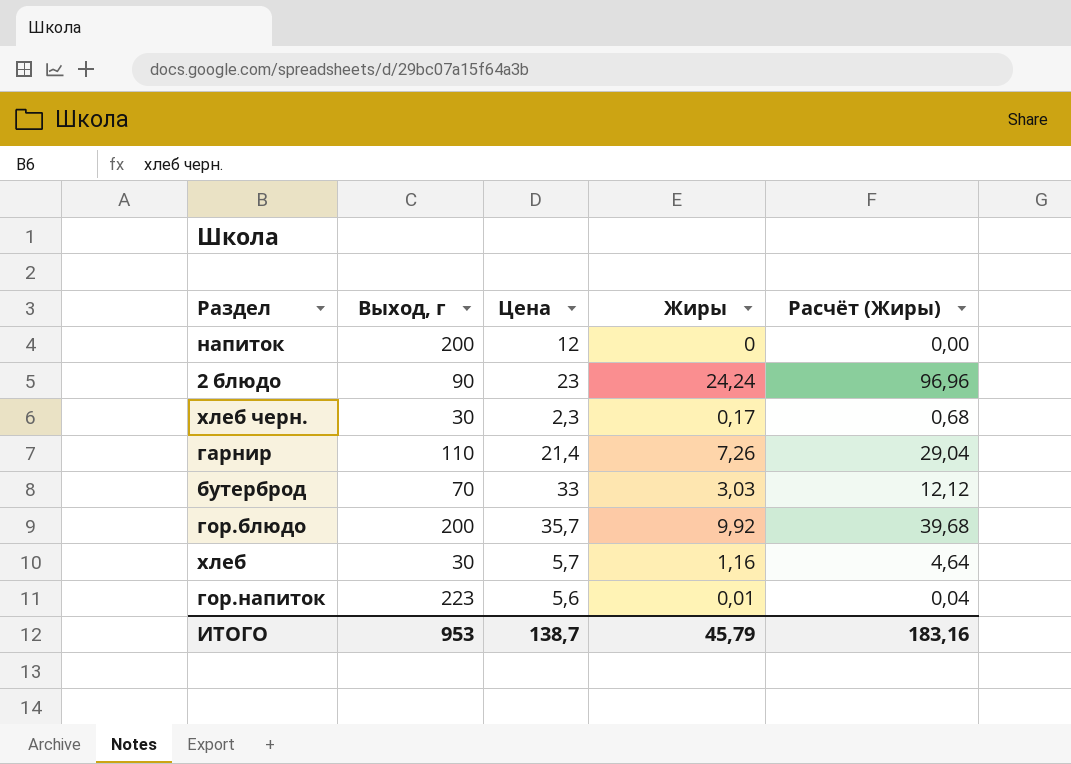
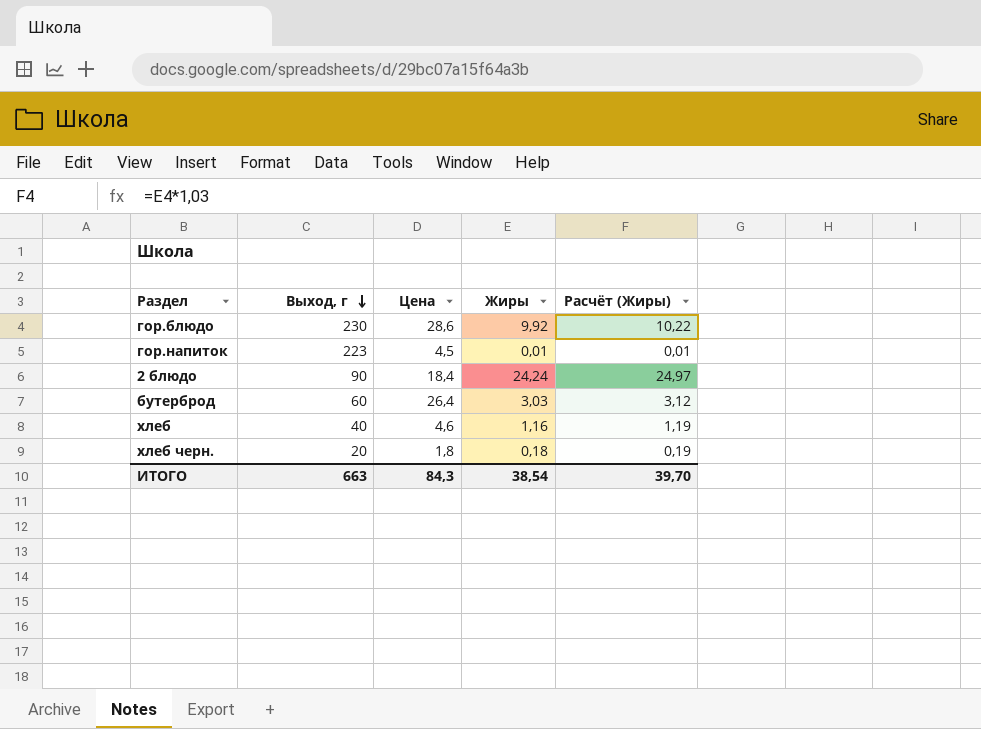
row order: none -> Выход, г descending
column Расчёт (Жиры) | formula: [Жиры] * 4 -> [Жиры] * 1,03
row напиток: 200 | 12 | 0 | 0,00 -> none
row гарнир: 110 | 21,4 | 7,26 | 29,04 -> none
гор.блюдо | Выход, г: 200 -> 230
гор.блюдо | Цена: 35,7 -> 28,6
гор.напиток | Цена: 5,6 -> 4,5
2 блюдо | Цена: 23 -> 18,4
бутерброд | Выход, г: 70 -> 60
бутерброд | Цена: 33 -> 26,4
хлеб | Выход, г: 30 -> 40
хлеб | Цена: 5,7 -> 4,6
хлеб черн. | Выход, г: 30 -> 20
хлеб черн. | Цена: 2,3 -> 1,8
хлеб черн. | Жиры: 0,17 -> 0,18
ИТОГО | Выход, г: 953 -> 663
ИТОГО | Цена: 138,7 -> 84,3
ИТОГО | Жиры: 45,79 -> 38,54
ИТОГО | Расчёт (Жиры): 183,16 -> 39,70

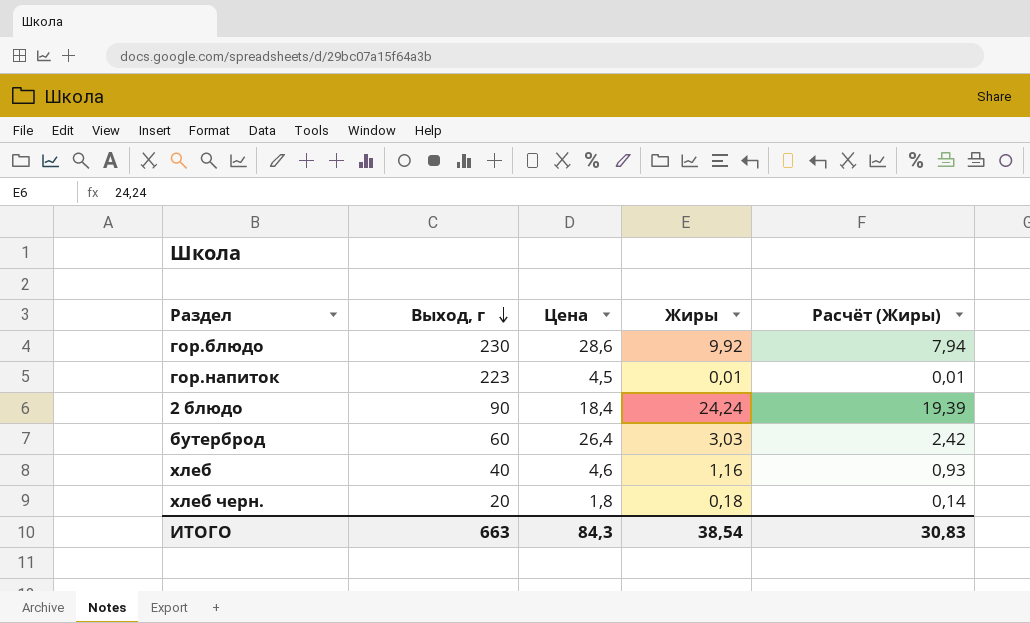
column Расчёт (Жиры) | formula: [Жиры] * 1,03 -> [Жиры] * 0,8
ИТОГО | Расчёт (Жиры): 39,70 -> 30,83

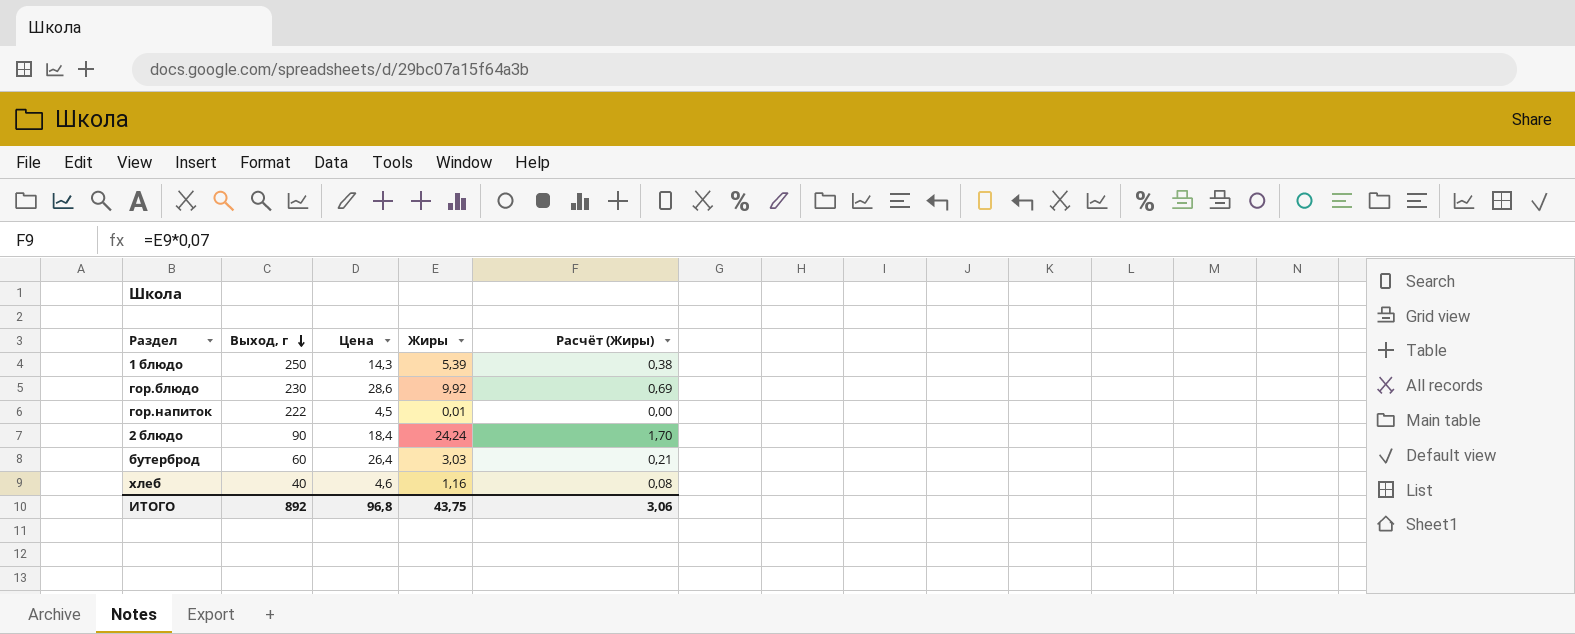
column Расчёт (Жиры) | formula: [Жиры] * 0,8 -> [Жиры] * 0,07
row хлеб черн.: 20 | 1,8 | 0,18 | 0,14 -> none
row 1 блюдо: none -> 250 | 14,3 | 5,39 | 0,38
гор.напиток | Выход, г: 223 -> 222
ИТОГО | Выход, г: 663 -> 892
ИТОГО | Цена: 84,3 -> 96,8
ИТОГО | Жиры: 38,54 -> 43,75
ИТОГО | Расчёт (Жиры): 30,83 -> 3,06

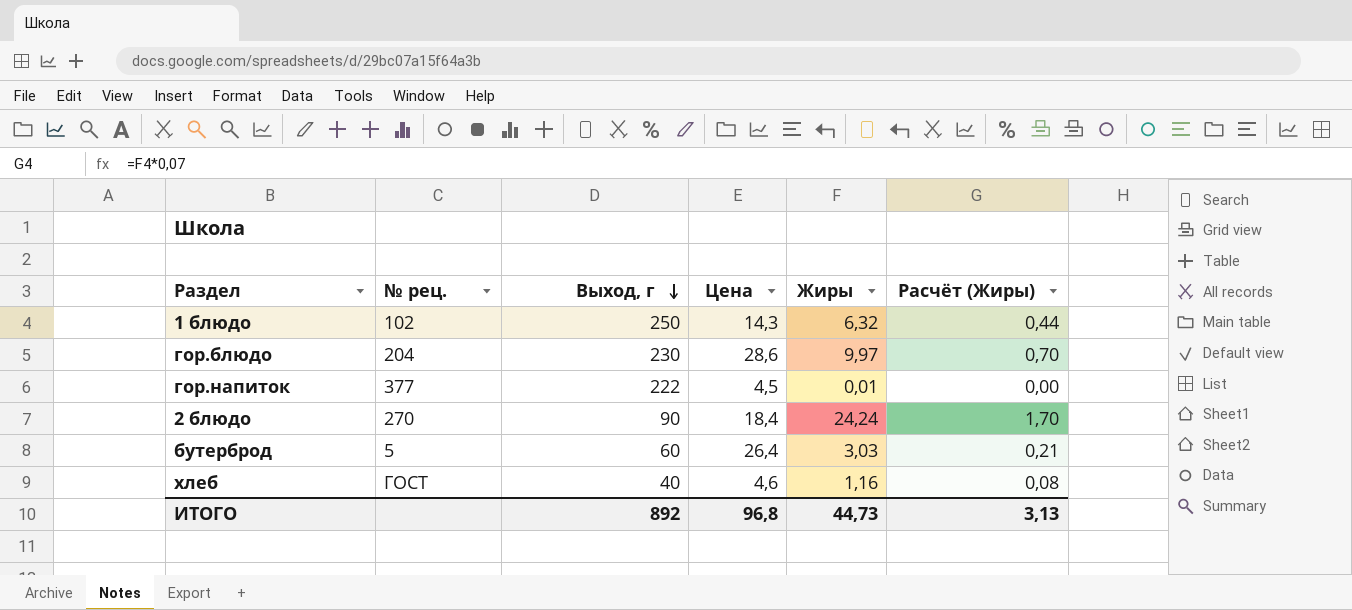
column № рец. | position: none -> 2
1 блюдо | Жиры: 5,39 -> 6,32
1 блюдо | Расчёт (Жиры): 0,38 -> 0,44
гор.блюдо | Жиры: 9,92 -> 9,97
гор.блюдо | Расчёт (Жиры): 0,69 -> 0,70
ИТОГО | Жиры: 43,75 -> 44,73
ИТОГО | Расчёт (Жиры): 3,06 -> 3,13

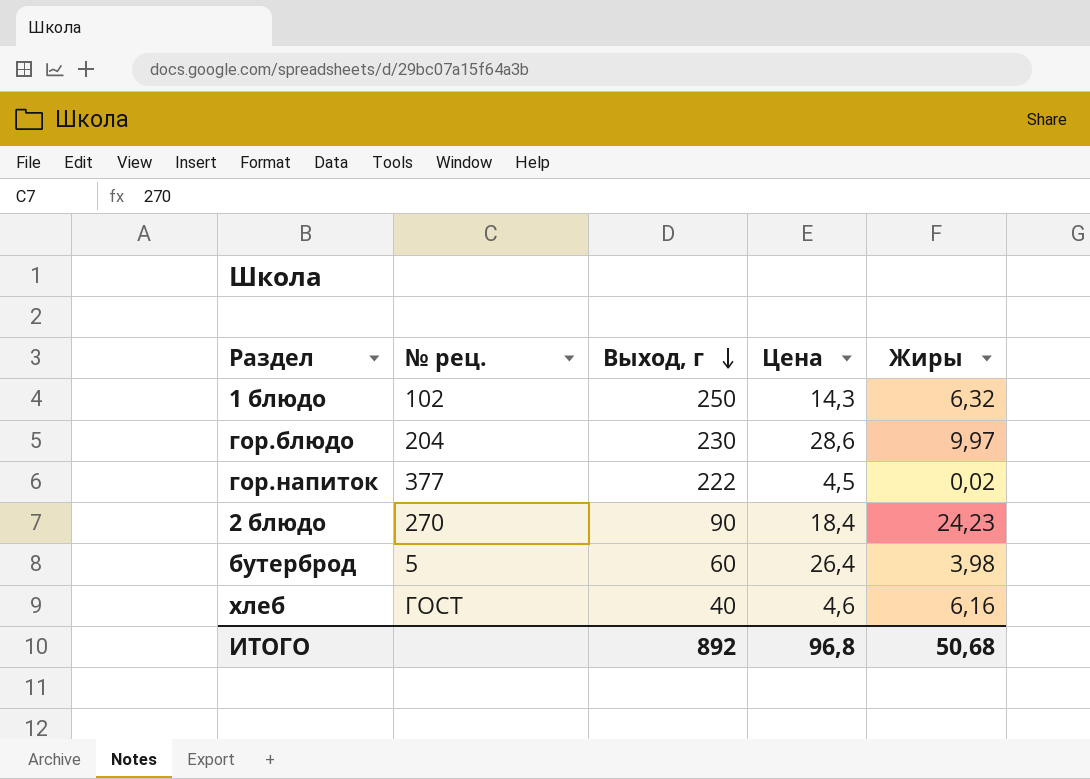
column Расчёт (Жиры) | formula: [Жиры] * 0,07 -> none
гор.напиток | Жиры: 0,01 -> 0,02
2 блюдо | Жиры: 24,24 -> 24,23
бутерброд | Жиры: 3,03 -> 3,98
хлеб | Жиры: 1,16 -> 6,16
ИТОГО | Жиры: 44,73 -> 50,68

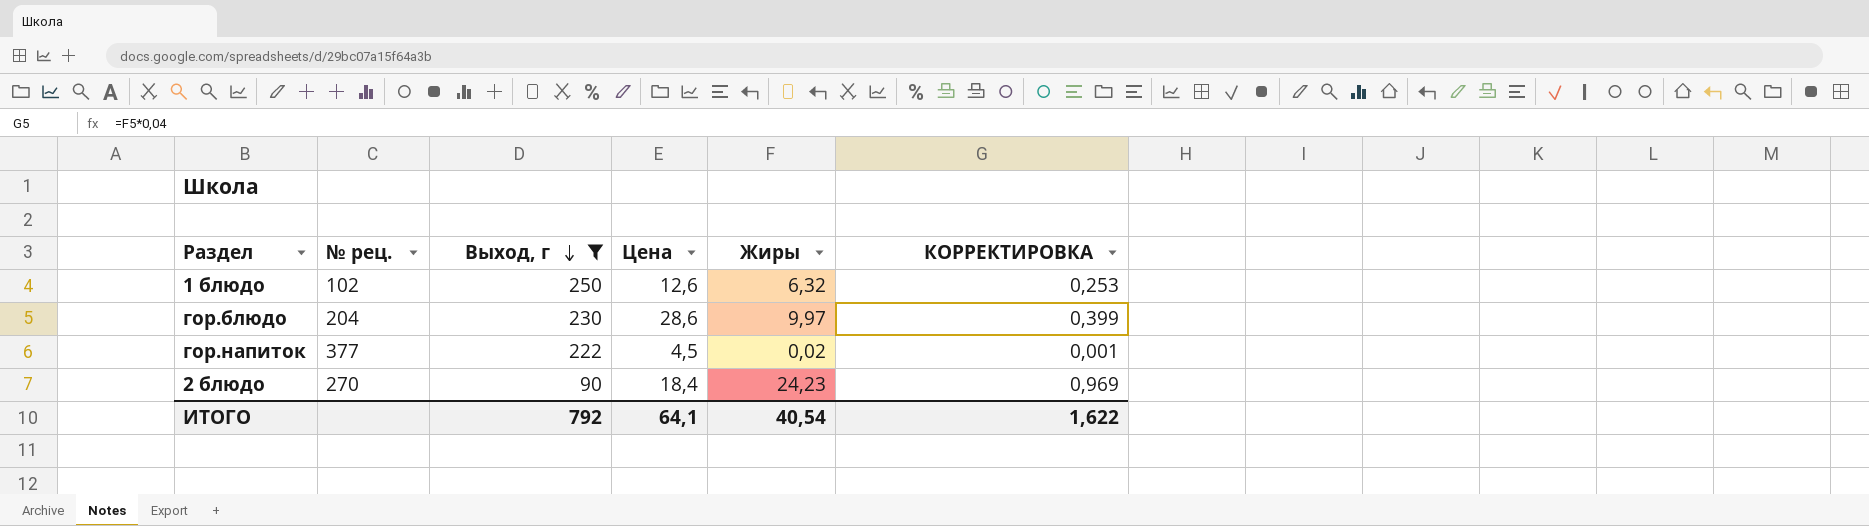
filter: none -> Выход, г >= 90
column КОРРЕКТИРОВКА | formula: none -> [Жиры] * 0,04
1 блюдо | Цена: 14,3 -> 12,6
ИТОГО | Выход, г: 892 -> 792
ИТОГО | Цена: 96,8 -> 64,1
ИТОГО | Жиры: 50,68 -> 40,54

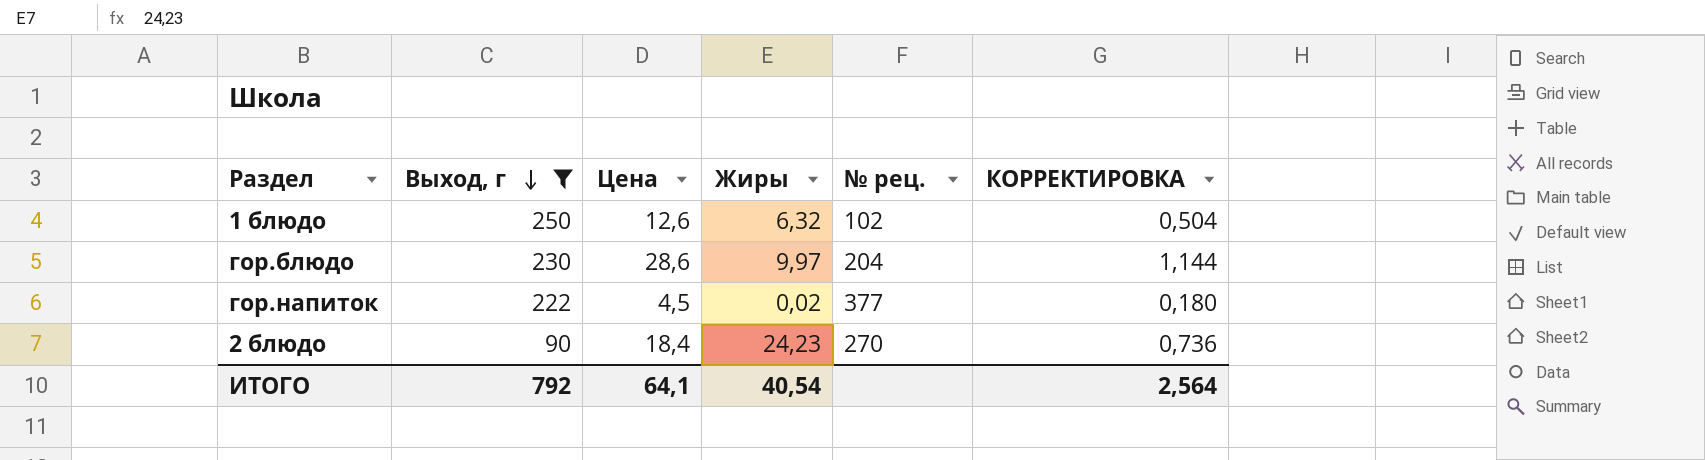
column № рец. | position: 2 -> 5
column КОРРЕКТИРОВКА | formula: [Жиры] * 0,04 -> [Цена] * 0,04
ИТОГО | КОРРЕКТИРОВКА: 1,622 -> 2,564

